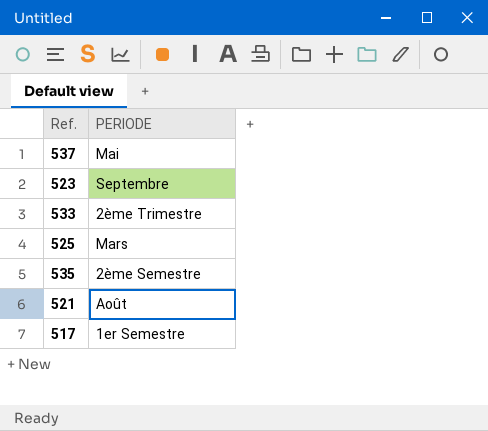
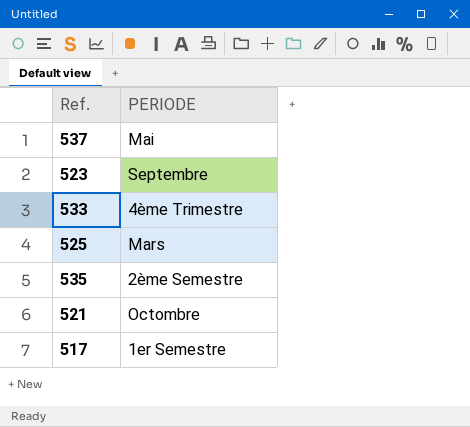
533 | PERIODE: 2ème Trimestre -> 4ème Trimestre
521 | PERIODE: Août -> Octombre

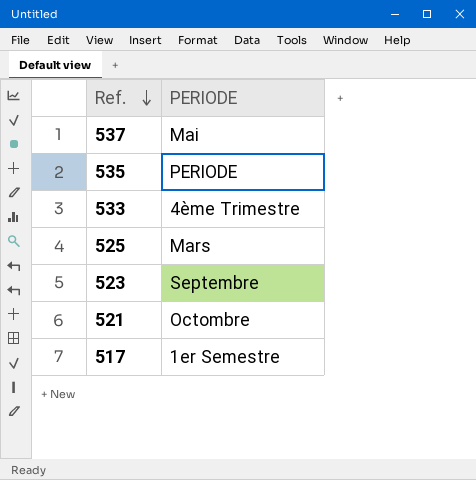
row order: none -> Ref. descending
535 | PERIODE: 2ème Semestre -> PERIODE

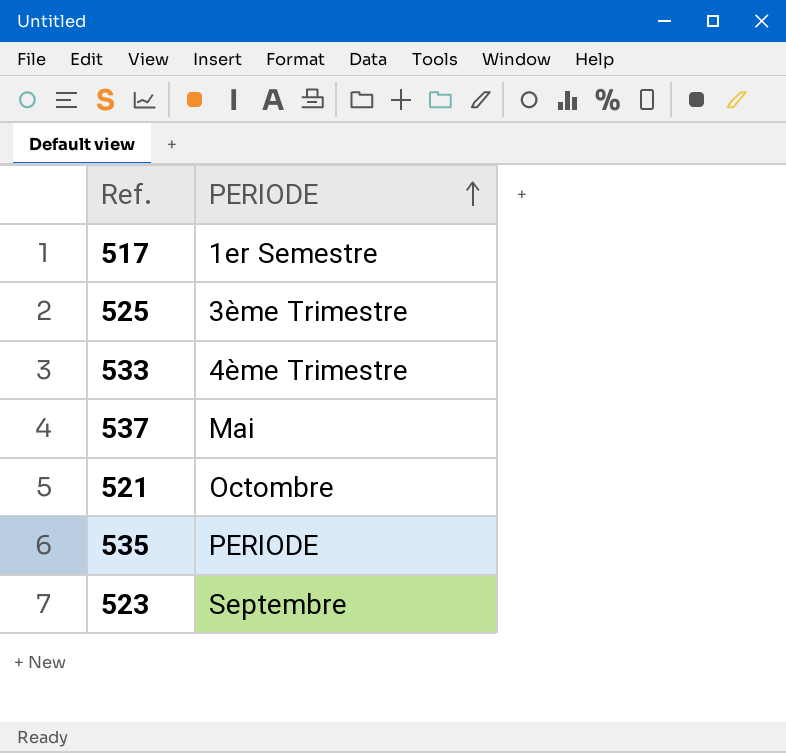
row order: Ref. descending -> PERIODE ascending
525 | PERIODE: Mars -> 3ème Trimestre

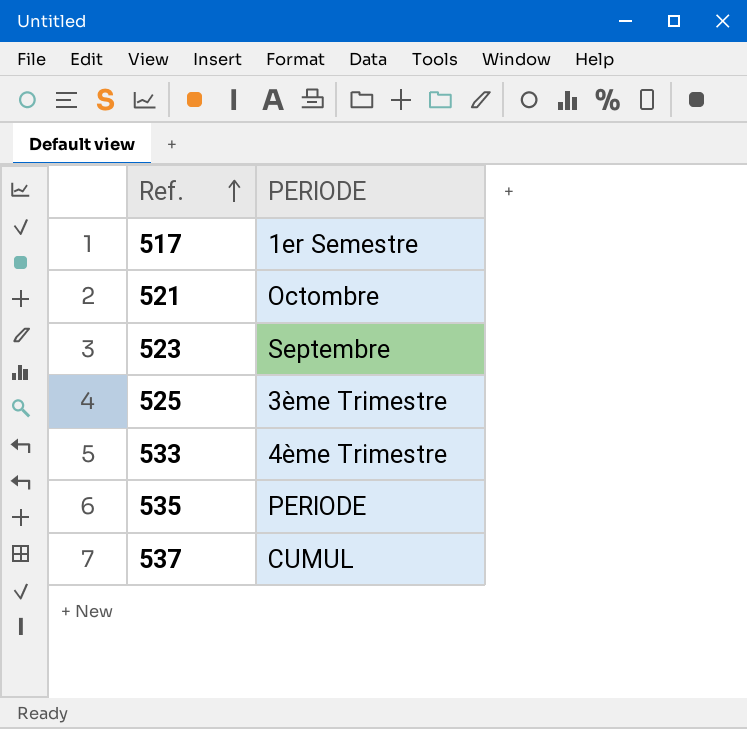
row order: PERIODE ascending -> Ref. ascending
537 | PERIODE: Mai -> CUMUL

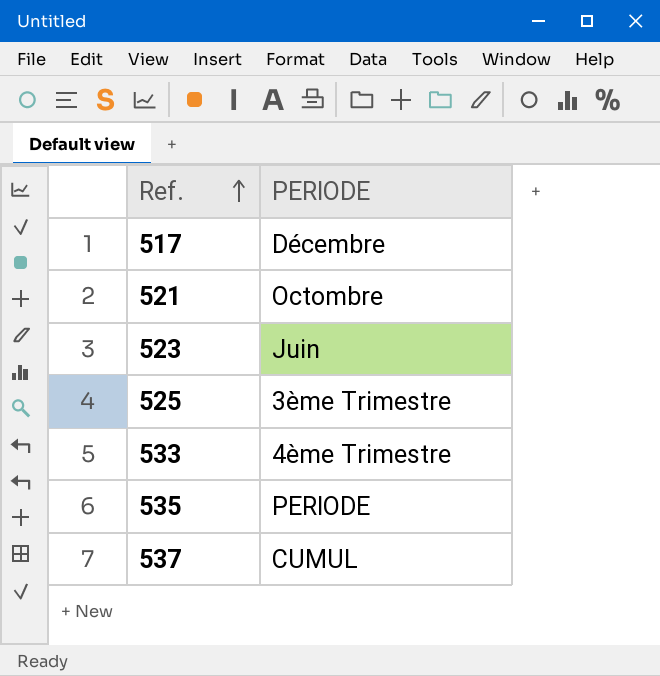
517 | PERIODE: 1er Semestre -> Décembre
523 | PERIODE: Septembre -> Juin

